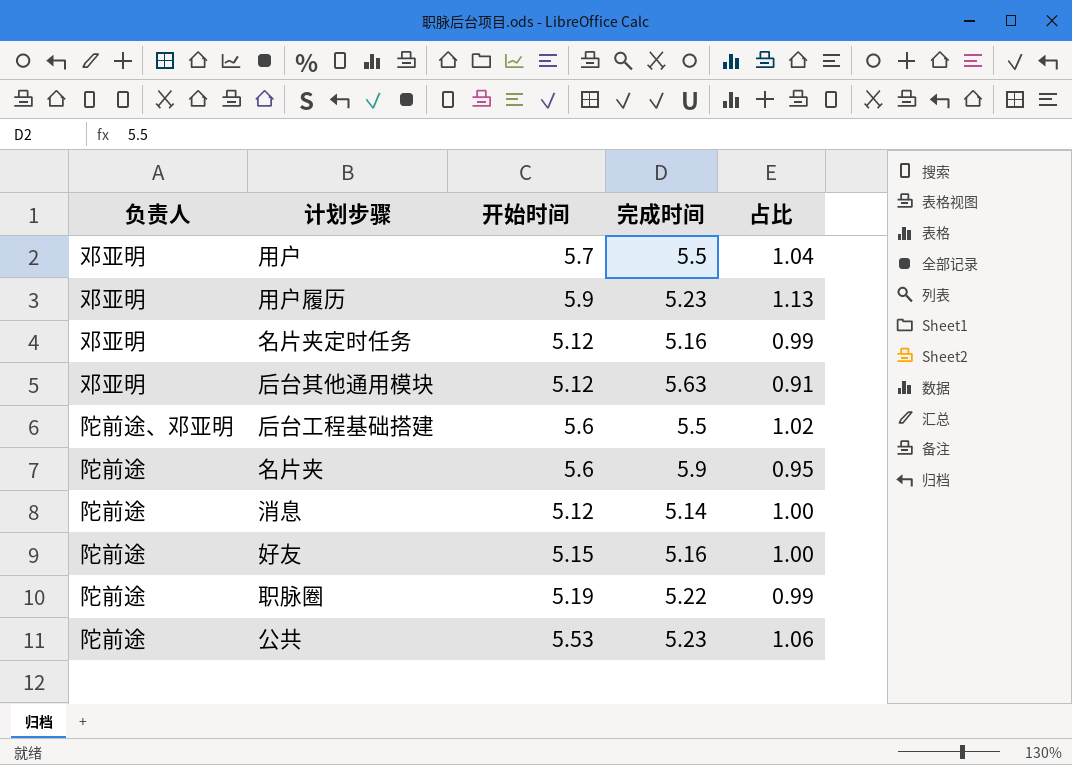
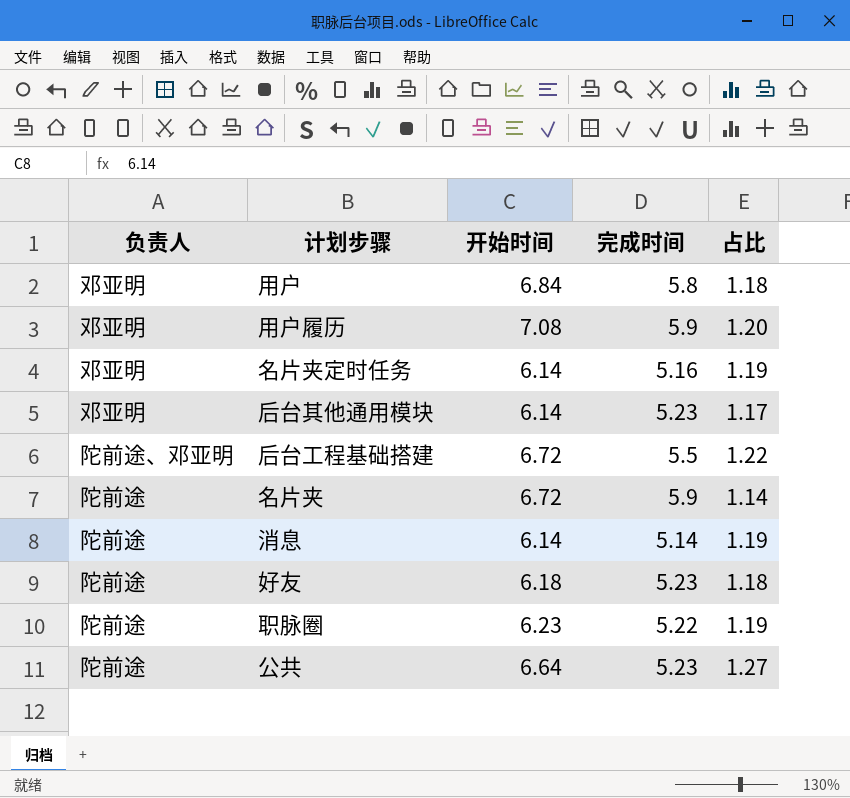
用户 | 开始时间: 5.7 -> 6.84
用户 | 完成时间: 5.5 -> 5.8
用户 | 占比: 1.04 -> 1.18
用户履历 | 开始时间: 5.9 -> 7.08
用户履历 | 完成时间: 5.23 -> 5.9
用户履历 | 占比: 1.13 -> 1.20
名片夹定时任务 | 开始时间: 5.12 -> 6.14
名片夹定时任务 | 占比: 0.99 -> 1.19
后台其他通用模块 | 开始时间: 5.12 -> 6.14
后台其他通用模块 | 完成时间: 5.63 -> 5.23
后台其他通用模块 | 占比: 0.91 -> 1.17
后台工程基础搭建 | 开始时间: 5.6 -> 6.72
后台工程基础搭建 | 占比: 1.02 -> 1.22
名片夹 | 开始时间: 5.6 -> 6.72
名片夹 | 占比: 0.95 -> 1.14
消息 | 开始时间: 5.12 -> 6.14
消息 | 占比: 1.00 -> 1.19
好友 | 开始时间: 5.15 -> 6.18
好友 | 完成时间: 5.16 -> 5.23
好友 | 占比: 1.00 -> 1.18
职脉圈 | 开始时间: 5.19 -> 6.23
职脉圈 | 占比: 0.99 -> 1.19
公共 | 开始时间: 5.53 -> 6.64
公共 | 占比: 1.06 -> 1.27

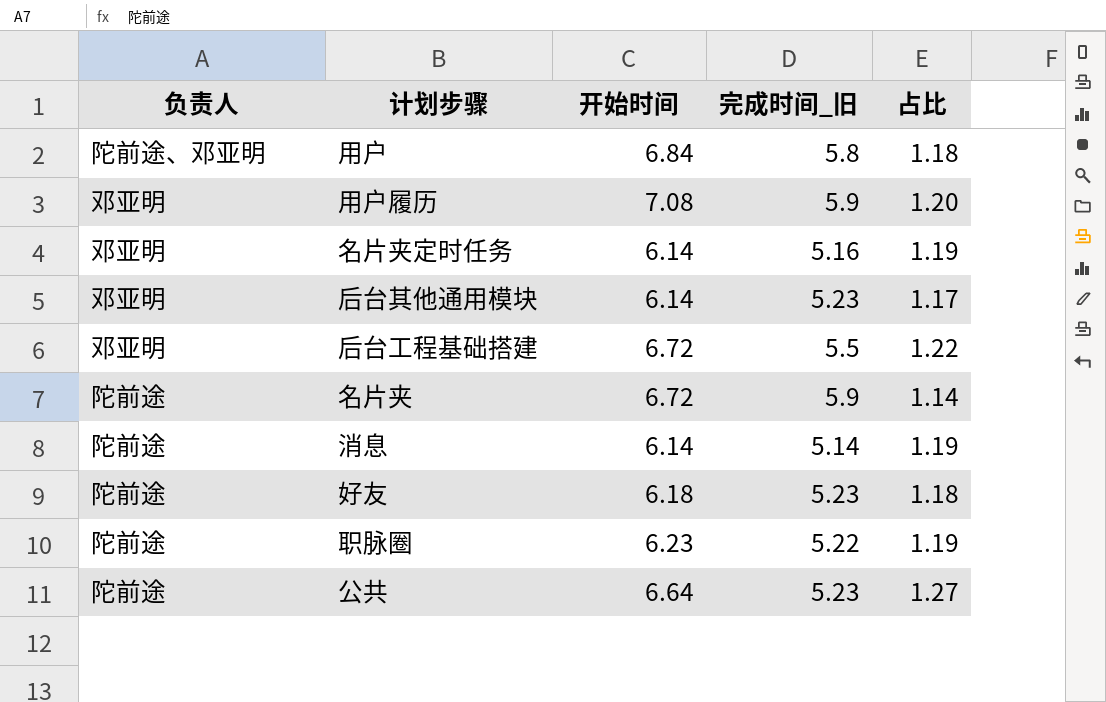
column name: 完成时间 -> 完成时间_旧
用户 | 负责人: 邓亚明 -> 陀前途、邓亚明
后台工程基础搭建 | 负责人: 陀前途、邓亚明 -> 邓亚明

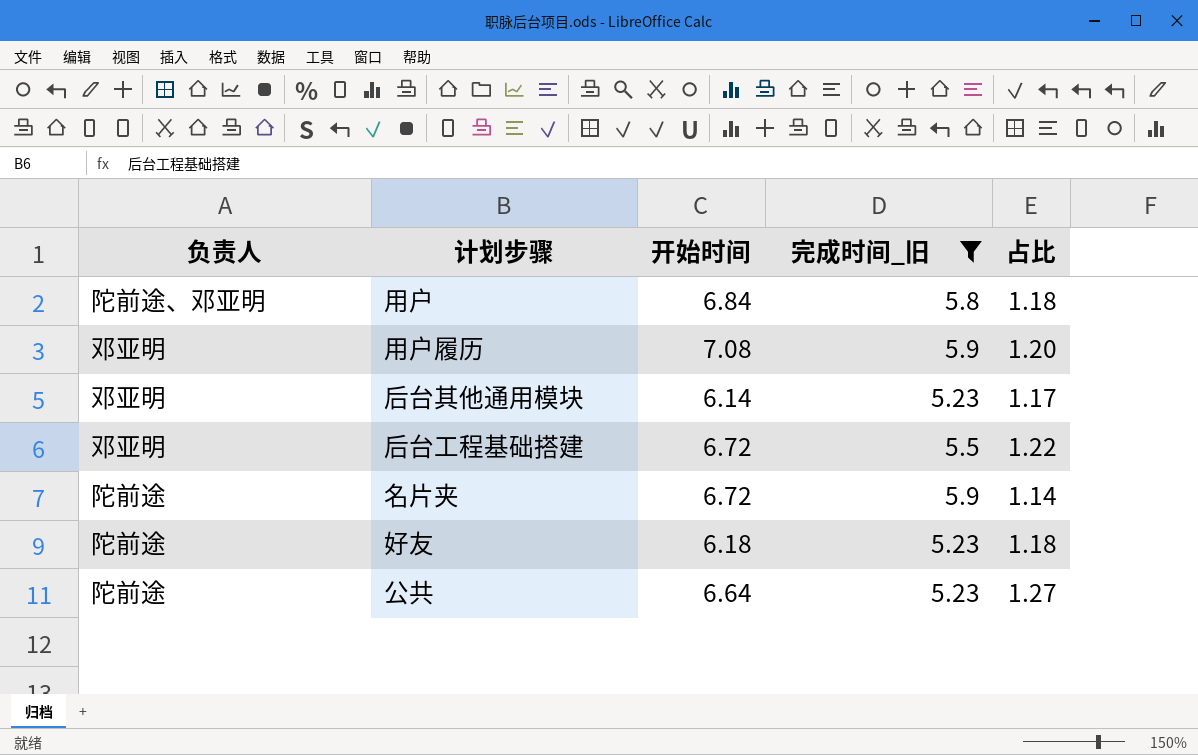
filter: none -> 完成时间_旧 >= 5.23

